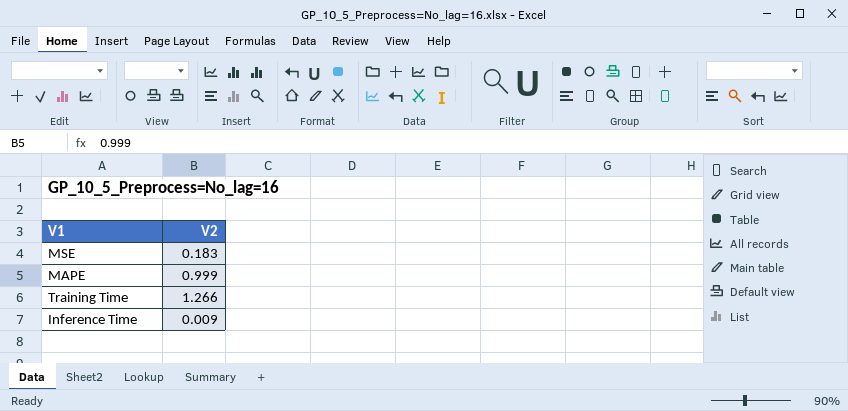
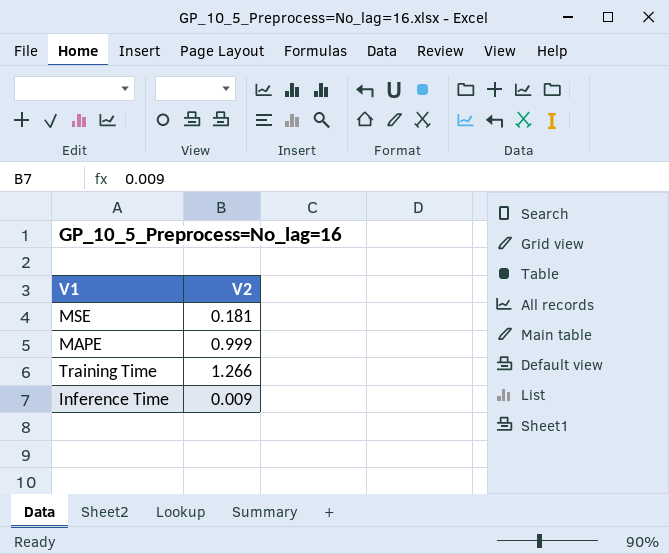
MSE | V2: 0.183 -> 0.181

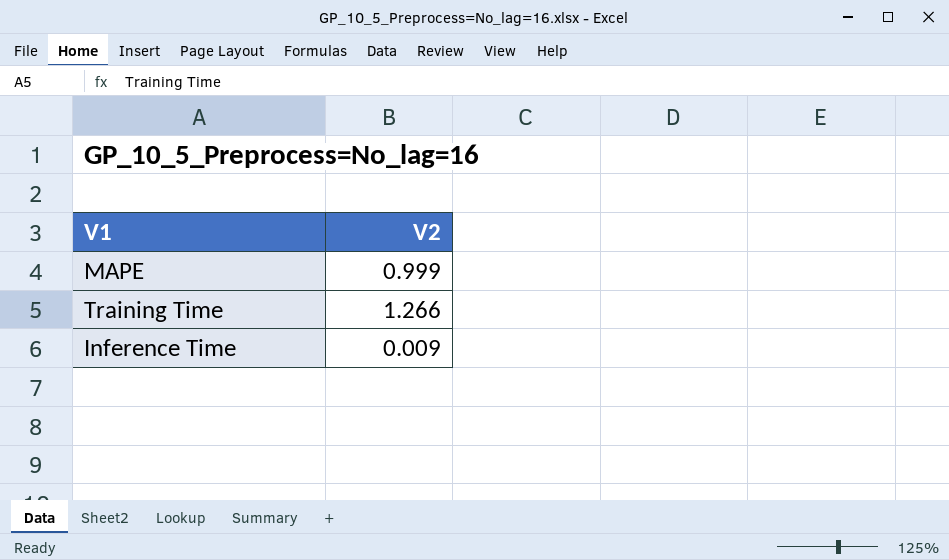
row MSE: 0.181 -> none

